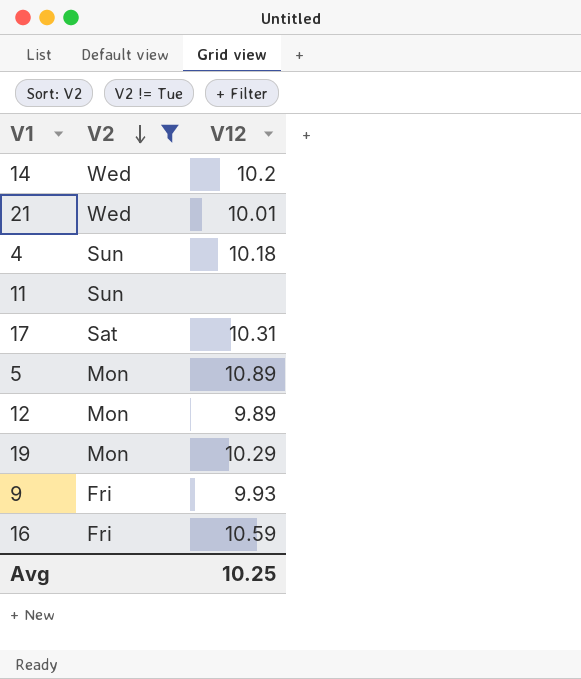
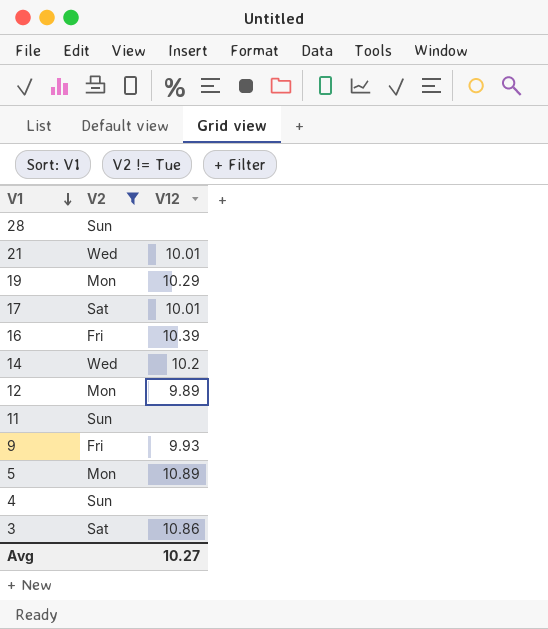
row order: V2 descending -> V1 descending
row 28: none -> Sun | none
17 | V12: 10.31 -> 10.01
16 | V12: 10.59 -> 10.39
4 | V12: 10.18 -> none
row 3: none -> Sat | 10.86
Avg | V12: 10.25 -> 10.27

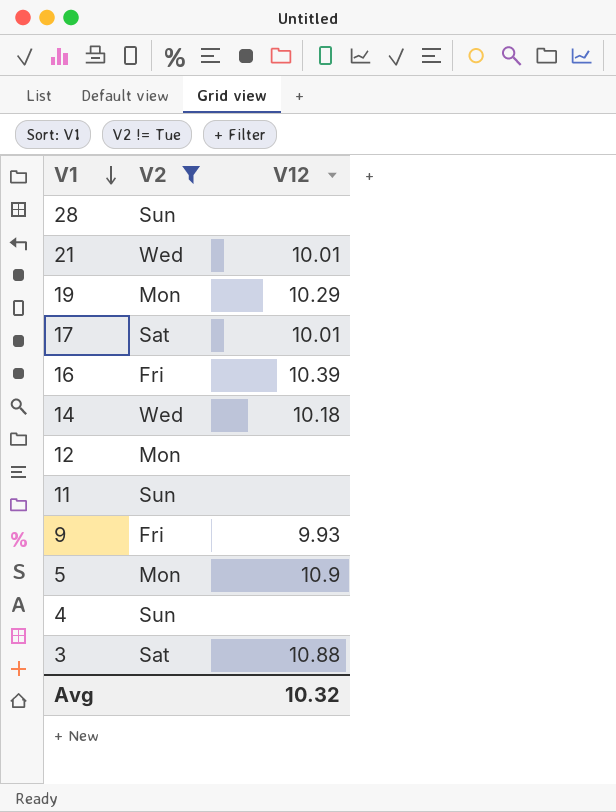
14 | V12: 10.2 -> 10.18
12 | V12: 9.89 -> none
5 | V12: 10.89 -> 10.9
3 | V12: 10.86 -> 10.88
Avg | V12: 10.27 -> 10.32

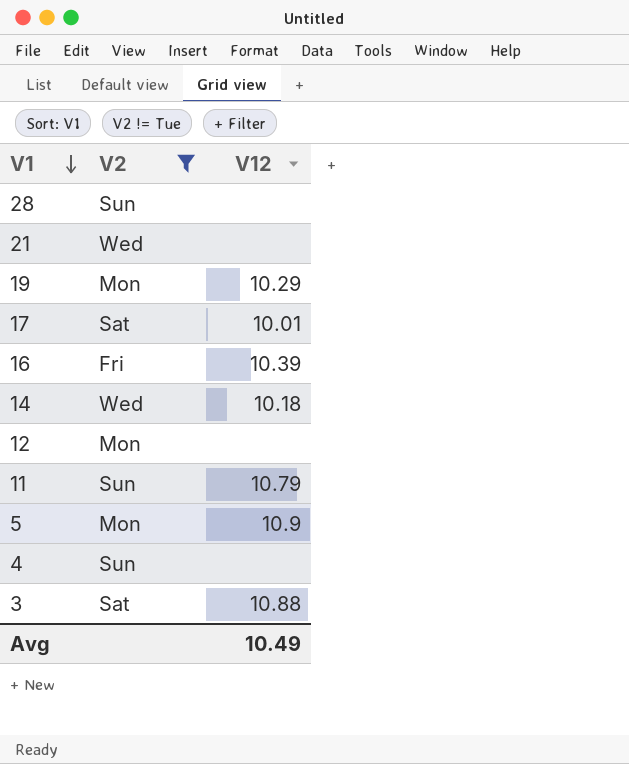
row 9: Fri | 9.93 -> none
21 | V12: 10.01 -> none
11 | V12: none -> 10.79
Avg | V12: 10.32 -> 10.49

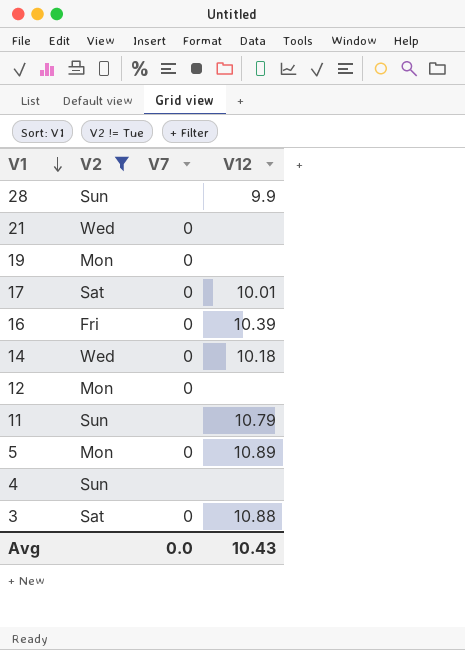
column V7 | position: none -> 3
28 | V12: none -> 9.9
19 | V12: 10.29 -> none
5 | V12: 10.9 -> 10.89
Avg | V12: 10.49 -> 10.43

